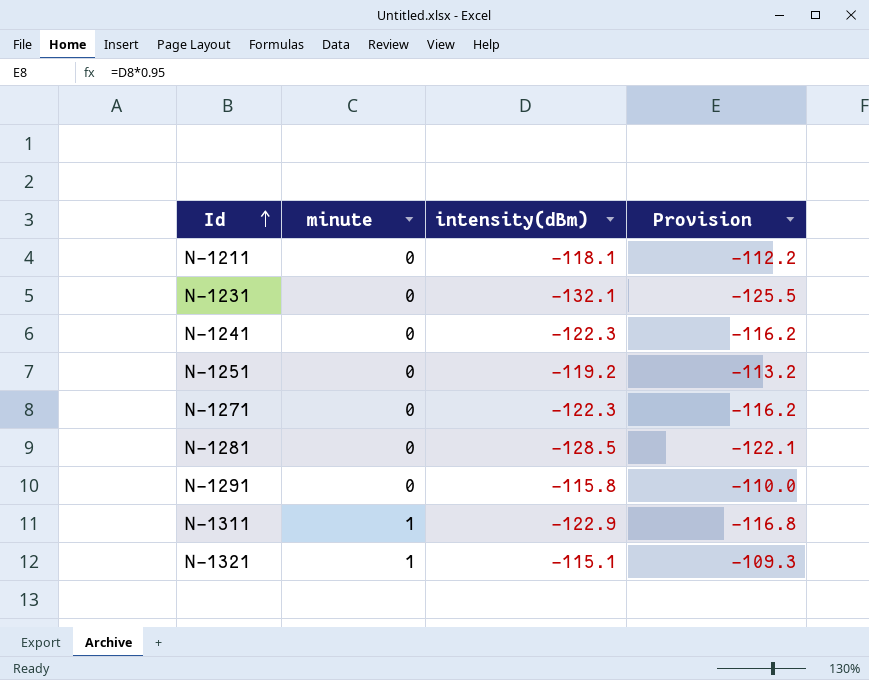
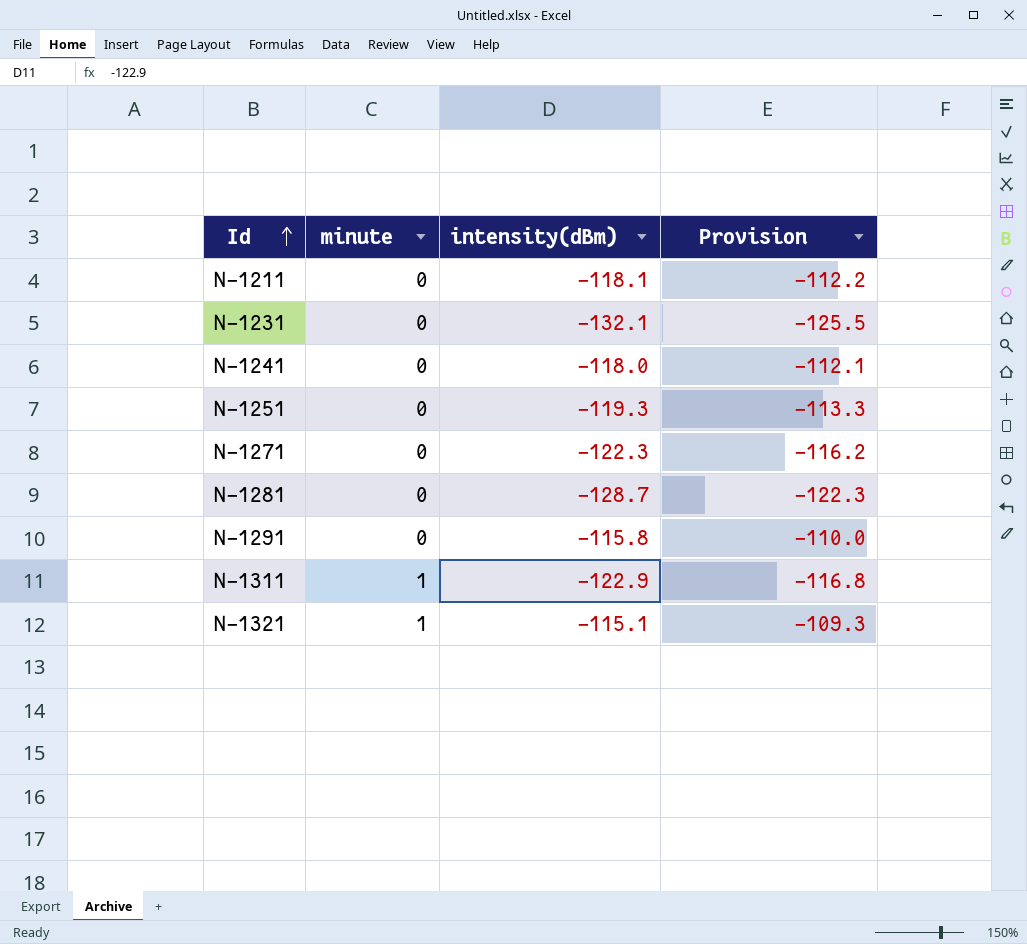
N-1241 | intensity(dBm): -122.3 -> -118.0
N-1241 | Provision: -116.2 -> -112.1
N-1251 | intensity(dBm): -119.2 -> -119.3
N-1251 | Provision: -113.2 -> -113.3
N-1281 | intensity(dBm): -128.5 -> -128.7
N-1281 | Provision: -122.1 -> -122.3

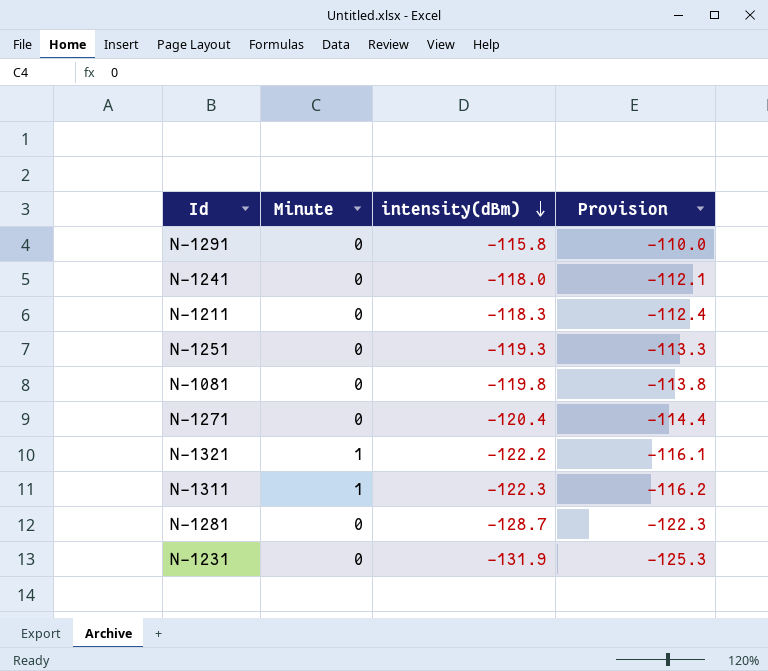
row order: Id ascending -> intensity(dBm) descending
column name: minute -> Minute
N-1211 | intensity(dBm): -118.1 -> -118.3
N-1211 | Provision: -112.2 -> -112.4
row N-1081: none -> 0 | -119.8 | -113.8
N-1271 | intensity(dBm): -122.3 -> -120.4
N-1271 | Provision: -116.2 -> -114.4
N-1321 | intensity(dBm): -115.1 -> -122.2
N-1321 | Provision: -109.3 -> -116.1
N-1311 | intensity(dBm): -122.9 -> -122.3
N-1311 | Provision: -116.8 -> -116.2
N-1231 | intensity(dBm): -132.1 -> -131.9
N-1231 | Provision: -125.5 -> -125.3

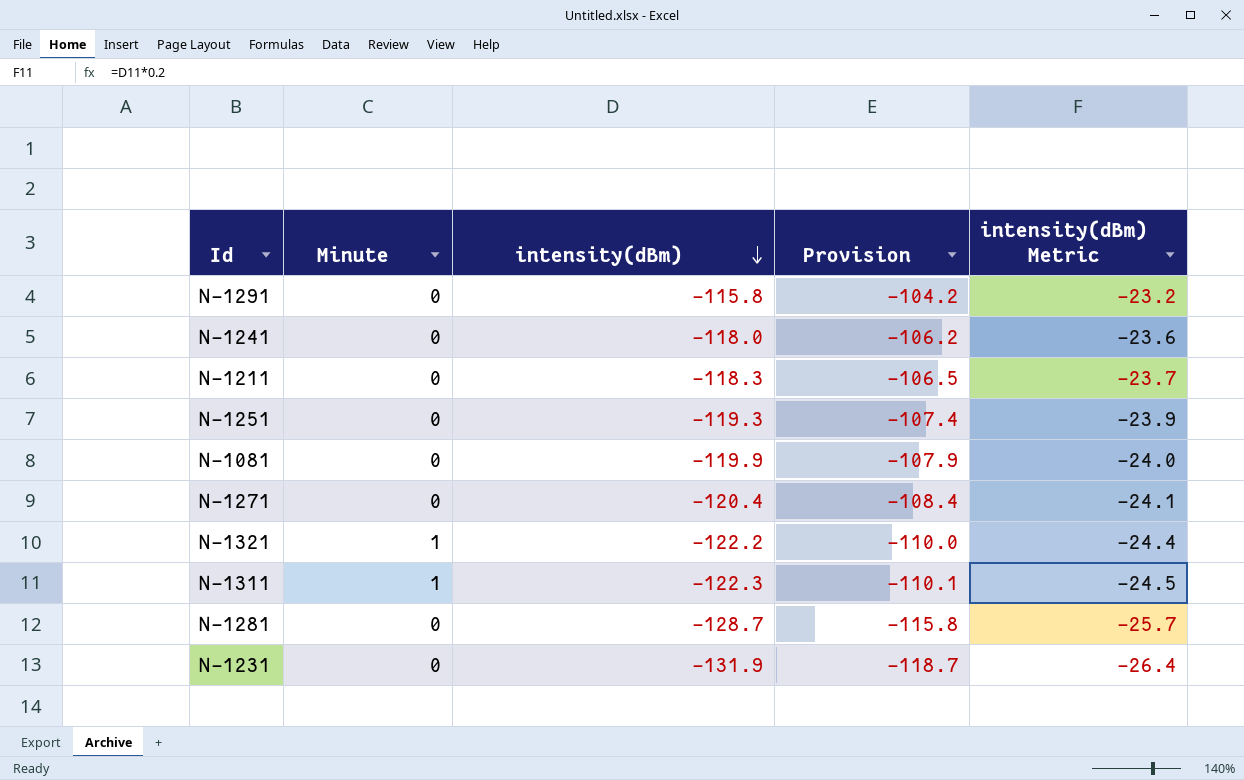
column Provision | formula: [intensity(dBm)] * 0.95 -> [intensity(dBm)] * 0.9
column intensity(dBm) Metric | formula: none -> [intensity(dBm)] * 0.2
N-1081 | intensity(dBm): -119.8 -> -119.9

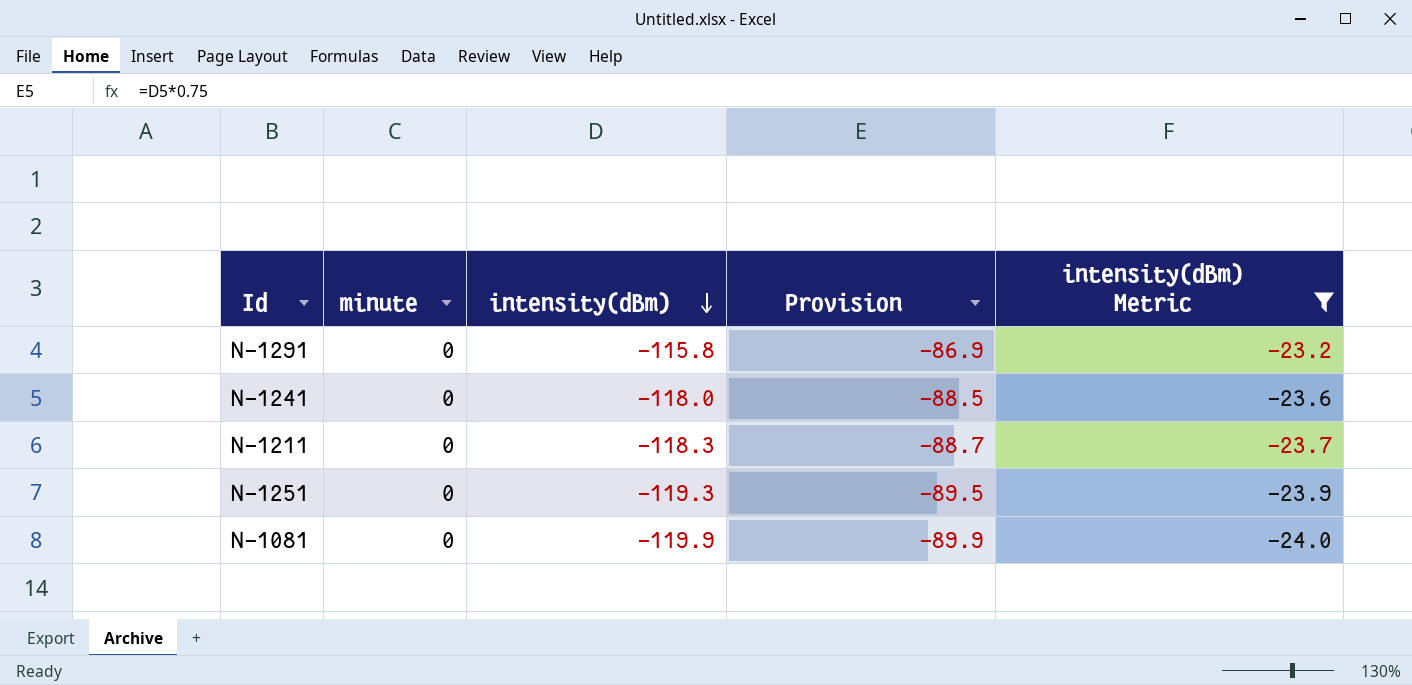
filter: none -> intensity(dBm) Metric >= -24.0
column name: Minute -> minute
column Provision | formula: [intensity(dBm)] * 0.9 -> [intensity(dBm)] * 0.75

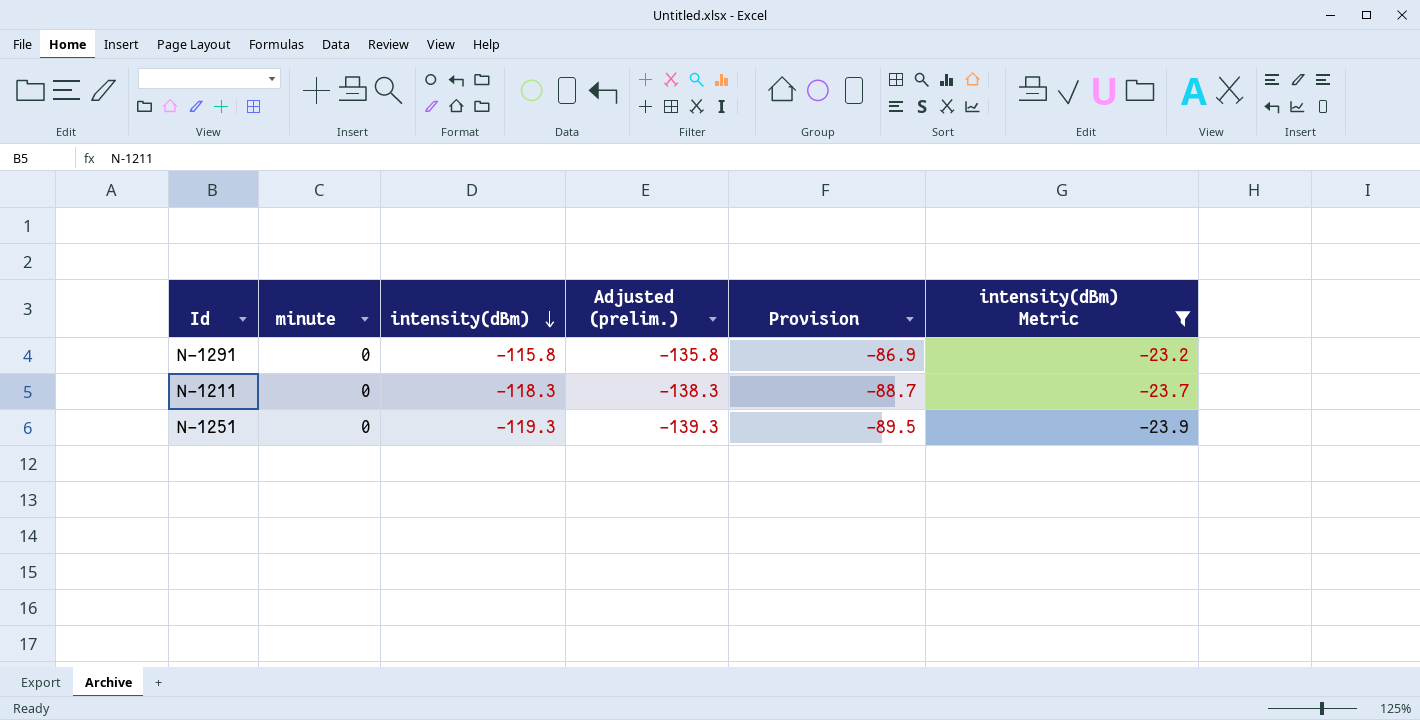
column Adjusted (prelim.) | formula: none -> [intensity(dBm)] - 20
row N-1241: 0 | -118.0 | -88.5 | -23.6 -> none
row N-1081: 0 | -119.9 | -89.9 | -24.0 -> none

